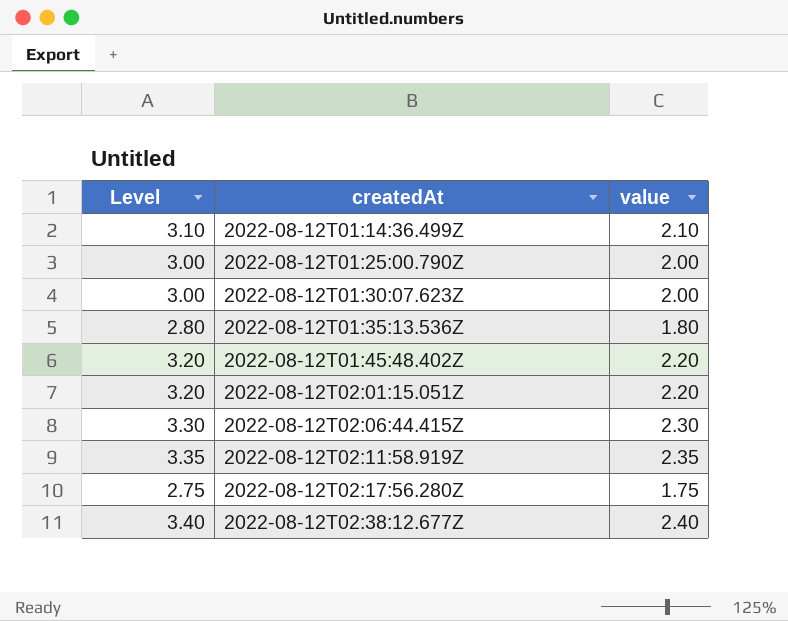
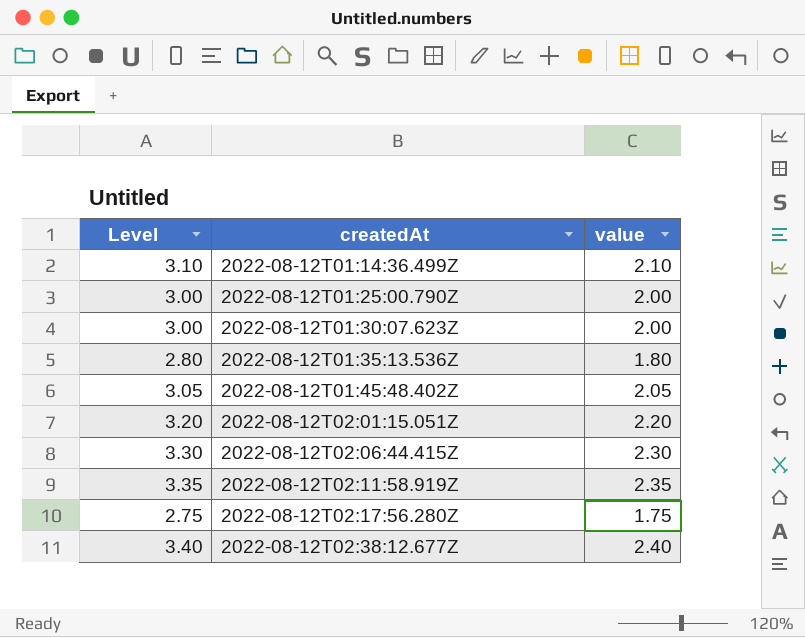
2022-08-12T01:45:48.402Z | Level: 3.20 -> 3.05
2022-08-12T01:45:48.402Z | value: 2.20 -> 2.05

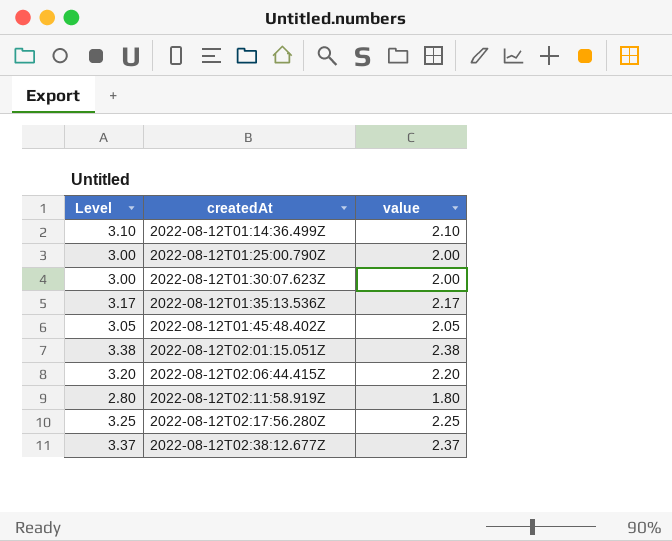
2022-08-12T01:35:13.536Z | Level: 2.80 -> 3.17
2022-08-12T01:35:13.536Z | value: 1.80 -> 2.17
2022-08-12T02:01:15.051Z | Level: 3.20 -> 3.38
2022-08-12T02:01:15.051Z | value: 2.20 -> 2.38
2022-08-12T02:06:44.415Z | Level: 3.30 -> 3.20
2022-08-12T02:06:44.415Z | value: 2.30 -> 2.20
2022-08-12T02:11:58.919Z | Level: 3.35 -> 2.80
2022-08-12T02:11:58.919Z | value: 2.35 -> 1.80
2022-08-12T02:17:56.280Z | Level: 2.75 -> 3.25
2022-08-12T02:17:56.280Z | value: 1.75 -> 2.25
2022-08-12T02:38:12.677Z | Level: 3.40 -> 3.37
2022-08-12T02:38:12.677Z | value: 2.40 -> 2.37

